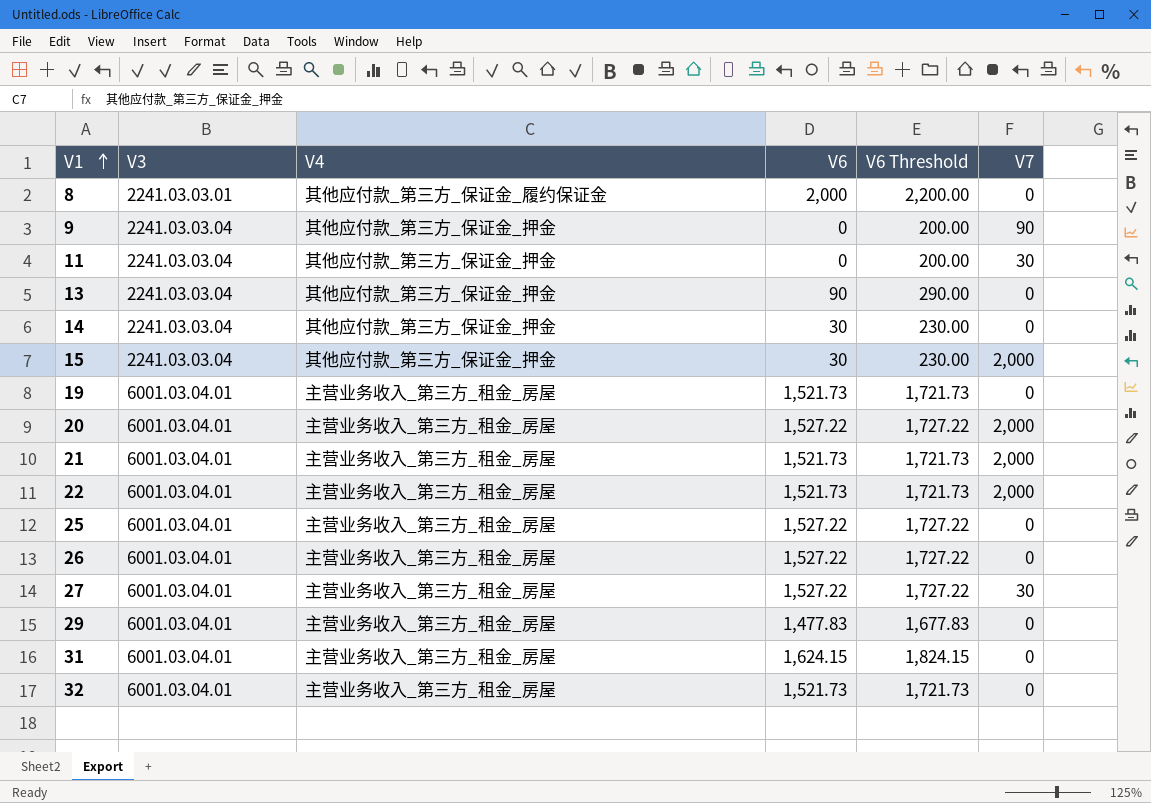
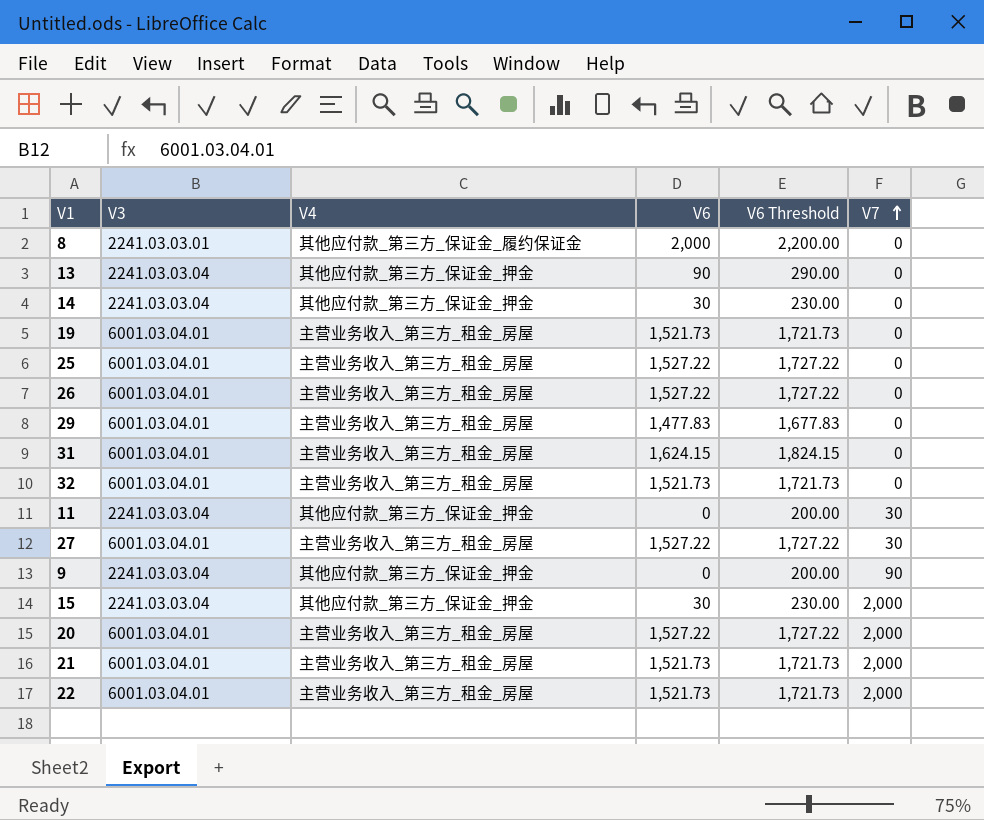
row order: V1 ascending -> V7 ascending

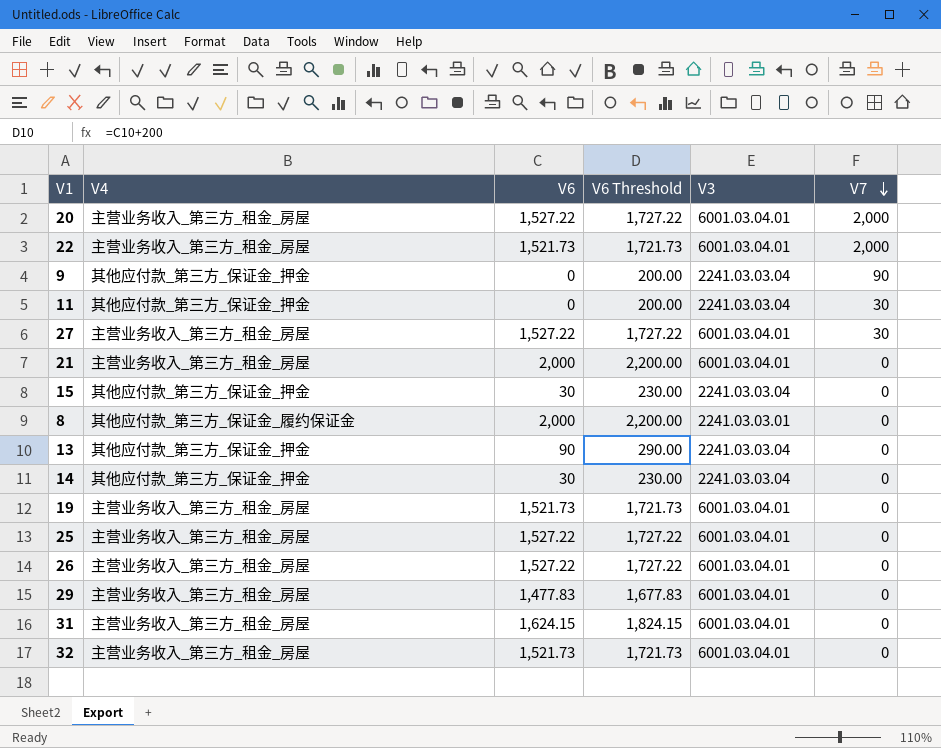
row order: V7 ascending -> V7 descending
column V3 | position: 2 -> 5
21 | V6: 1,521.73 -> 2,000
21 | V6 Threshold: 1,721.73 -> 2,200.00
21 | V7: 2,000 -> 0
15 | V7: 2,000 -> 0

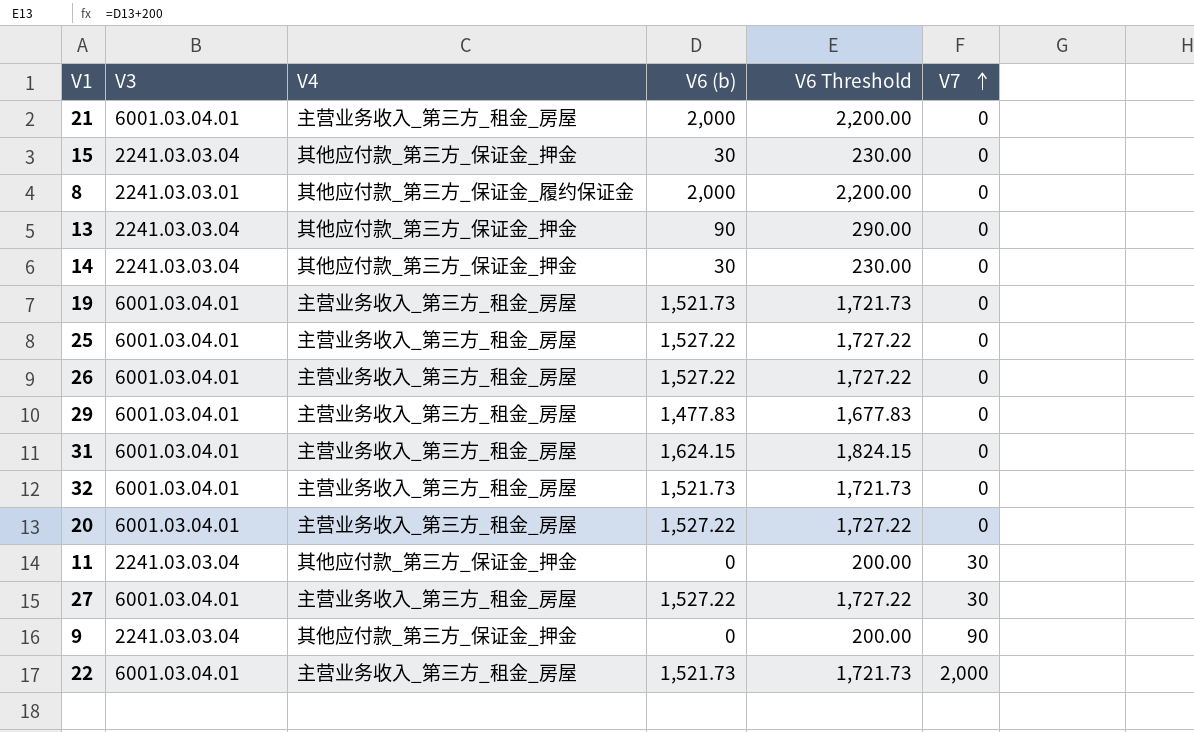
row order: V7 descending -> V7 ascending
column V3 | position: 5 -> 2
column name: V6 -> V6 (b)
20 | V7: 2,000 -> 0

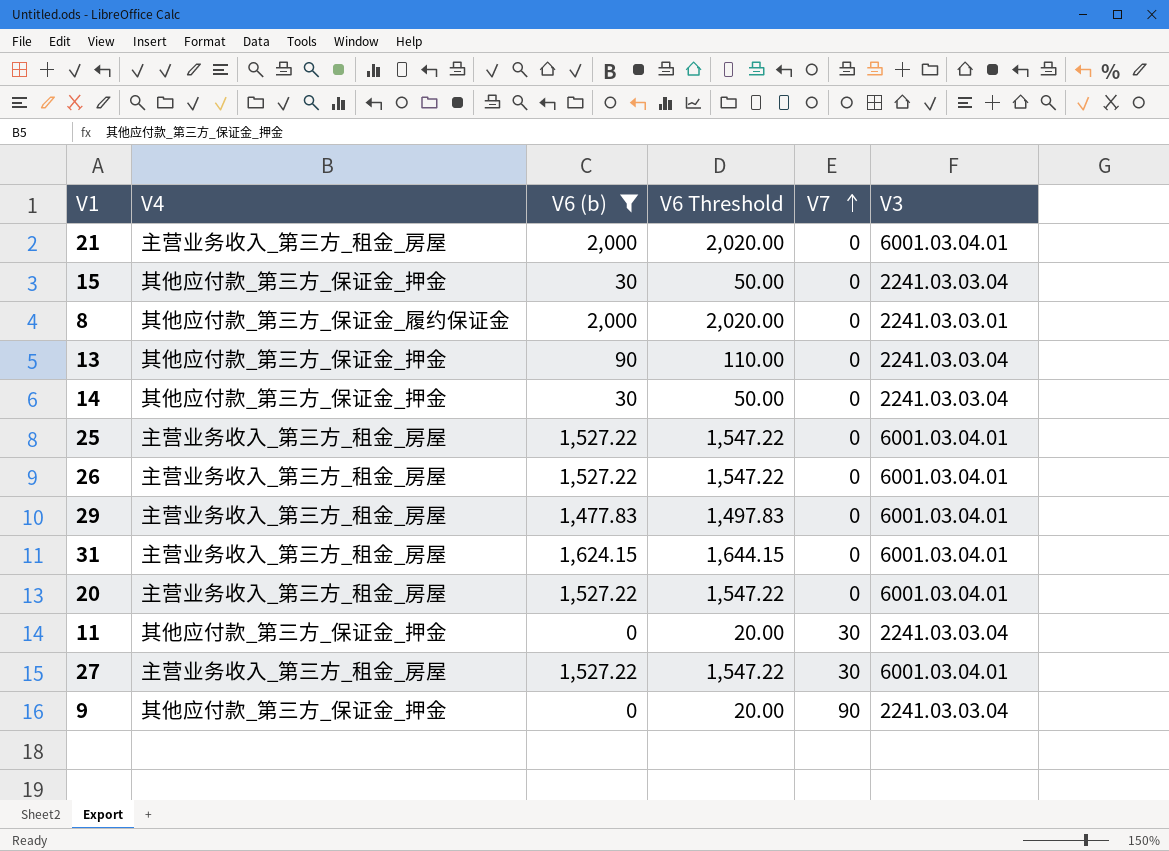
filter: none -> V6 (b) != 1,521.73
column V6 Threshold | formula: [V6 (b)] + 200 -> [V6 (b)] + 20
column V3 | position: 2 -> 6

